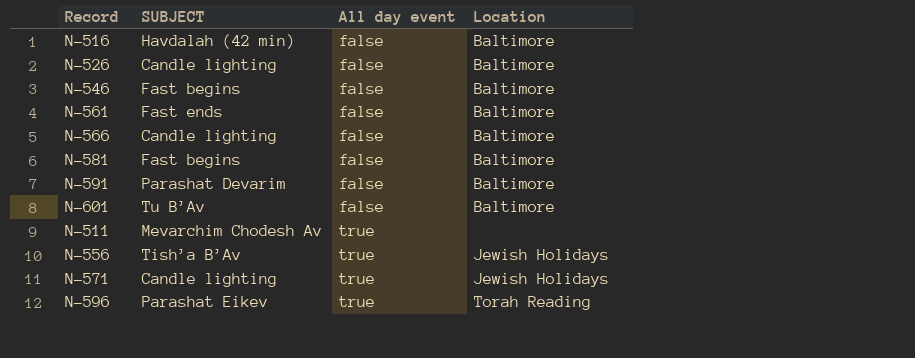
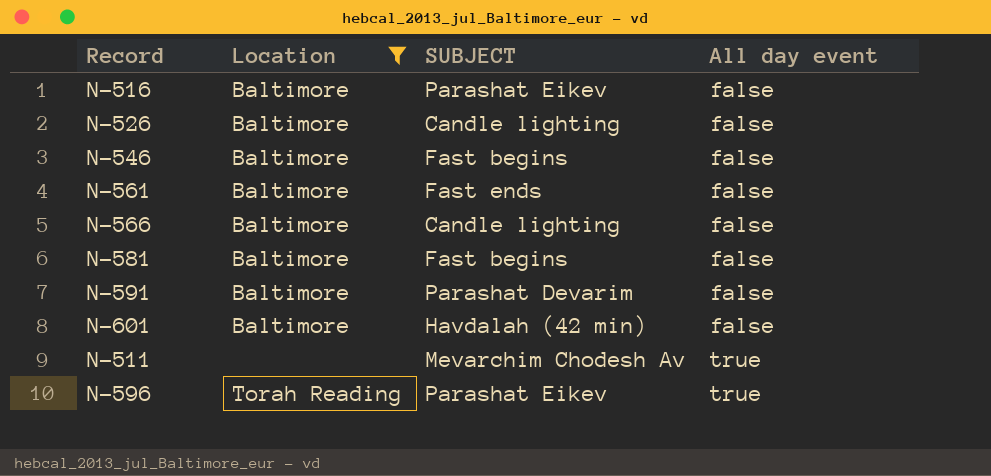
filter: none -> Location != Jewish Holidays
column Location | position: 4 -> 2
N-516 | SUBJECT: Havdalah (42 min) -> Parashat Eikev
N-601 | SUBJECT: Tu B’Av -> Havdalah (42 min)

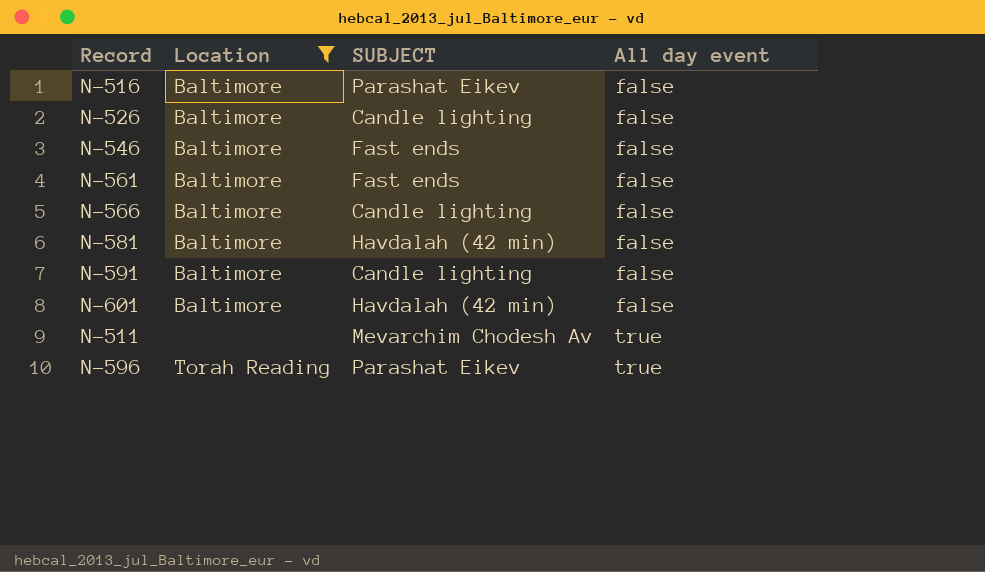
N-546 | SUBJECT: Fast begins -> Fast ends
N-581 | SUBJECT: Fast begins -> Havdalah (42 min)
N-591 | SUBJECT: Parashat Devarim -> Candle lighting

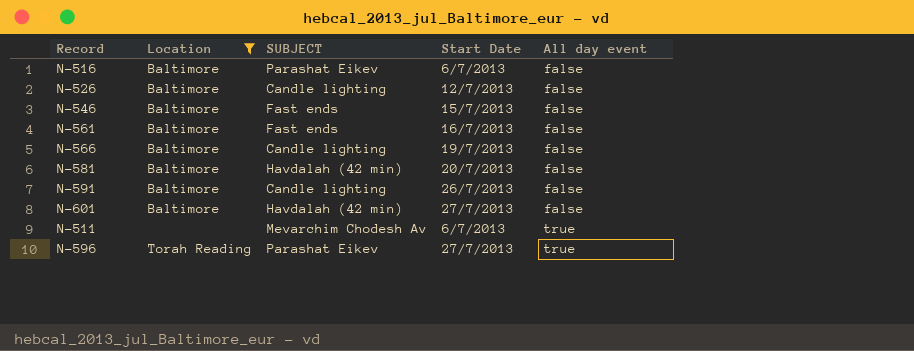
column Start Date | position: none -> 4

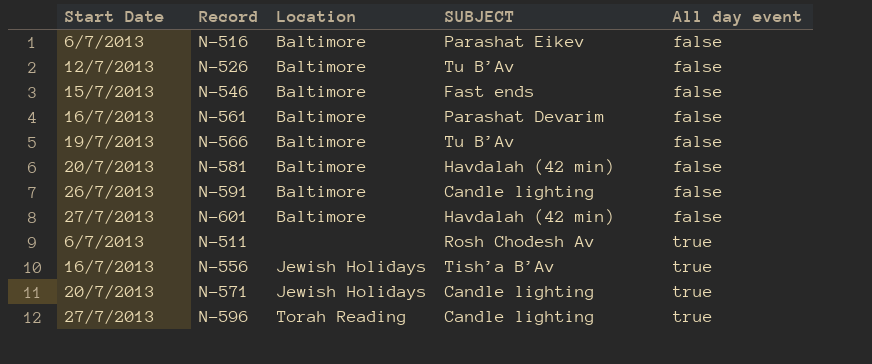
filter: Location != Jewish Holidays -> none
column Start Date | position: 4 -> 1
N-526 | SUBJECT: Candle lighting -> Tu B’Av
N-561 | SUBJECT: Fast ends -> Parashat Devarim
N-566 | SUBJECT: Candle lighting -> Tu B’Av
N-511 | SUBJECT: Mevarchim Chodesh Av -> Rosh Chodesh Av
N-596 | SUBJECT: Parashat Eikev -> Candle lighting

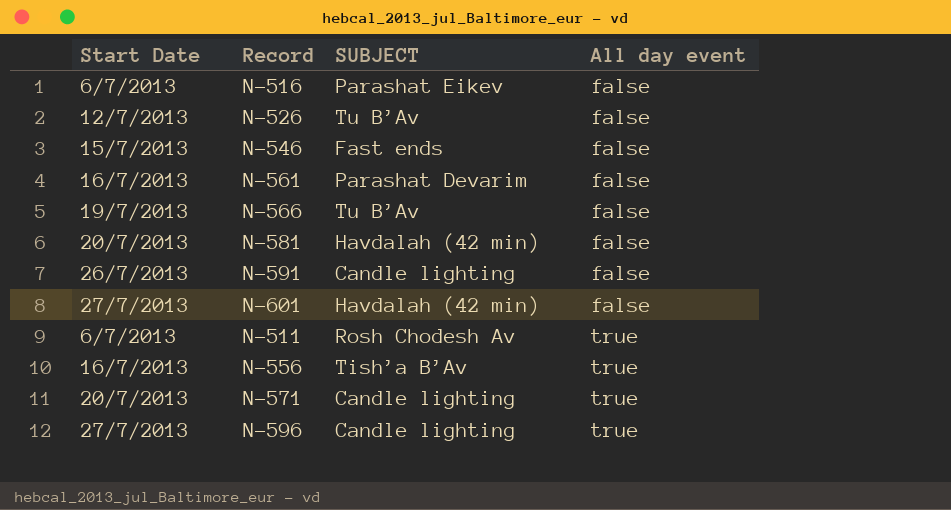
column Location | position: 3 -> none

